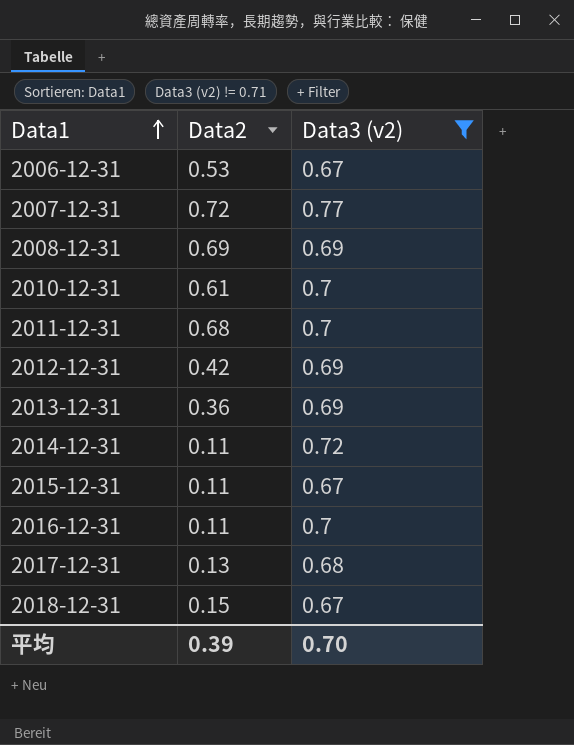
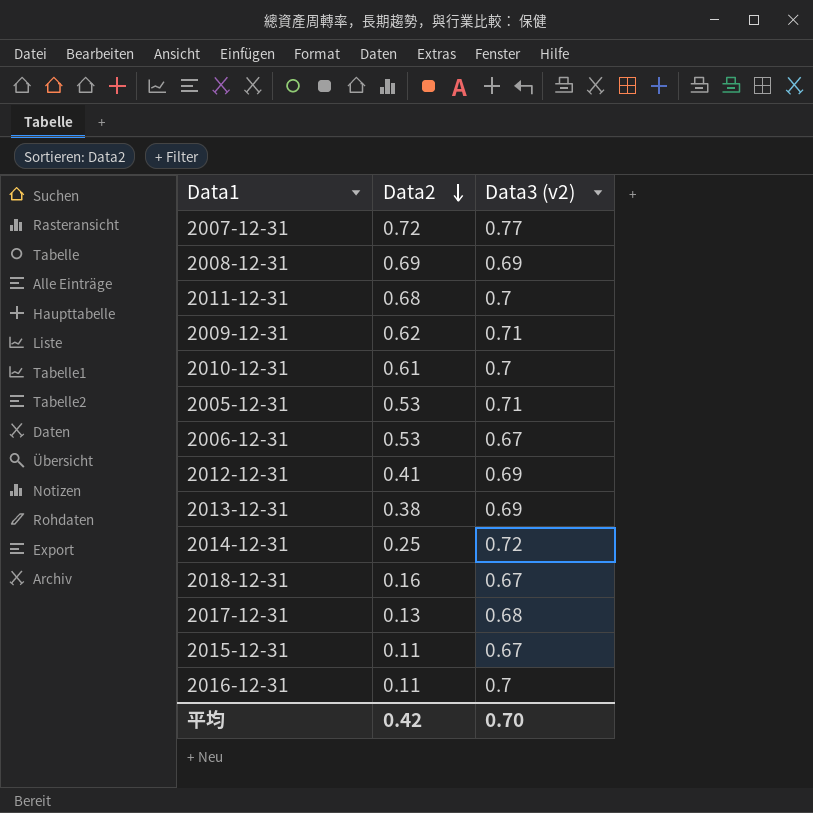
filter: Data3 (v2) != 0.71 -> none
row order: Data1 ascending -> Data2 descending
2012-12-31 | Data2: 0.42 -> 0.41
2013-12-31 | Data2: 0.36 -> 0.38
2014-12-31 | Data2: 0.11 -> 0.25
2018-12-31 | Data2: 0.15 -> 0.16
平均 | Data2: 0.39 -> 0.42

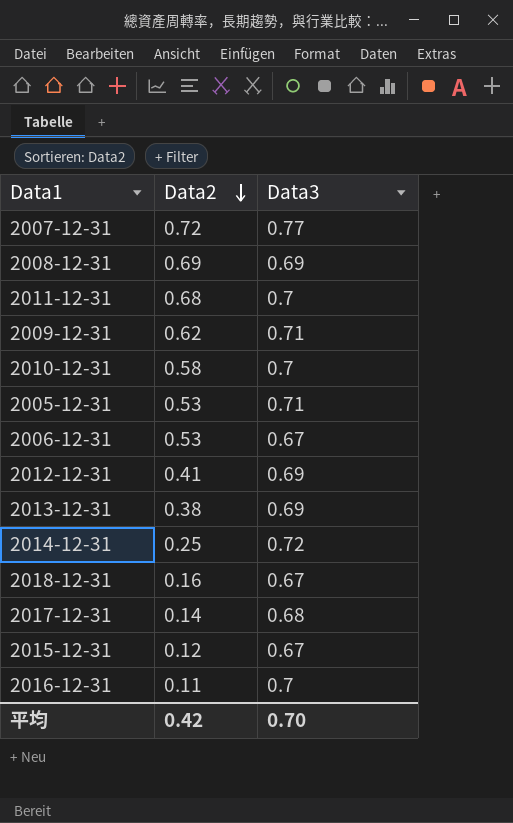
column name: Data3 (v2) -> Data3
2010-12-31 | Data2: 0.61 -> 0.58
2017-12-31 | Data2: 0.13 -> 0.14
2015-12-31 | Data2: 0.11 -> 0.12

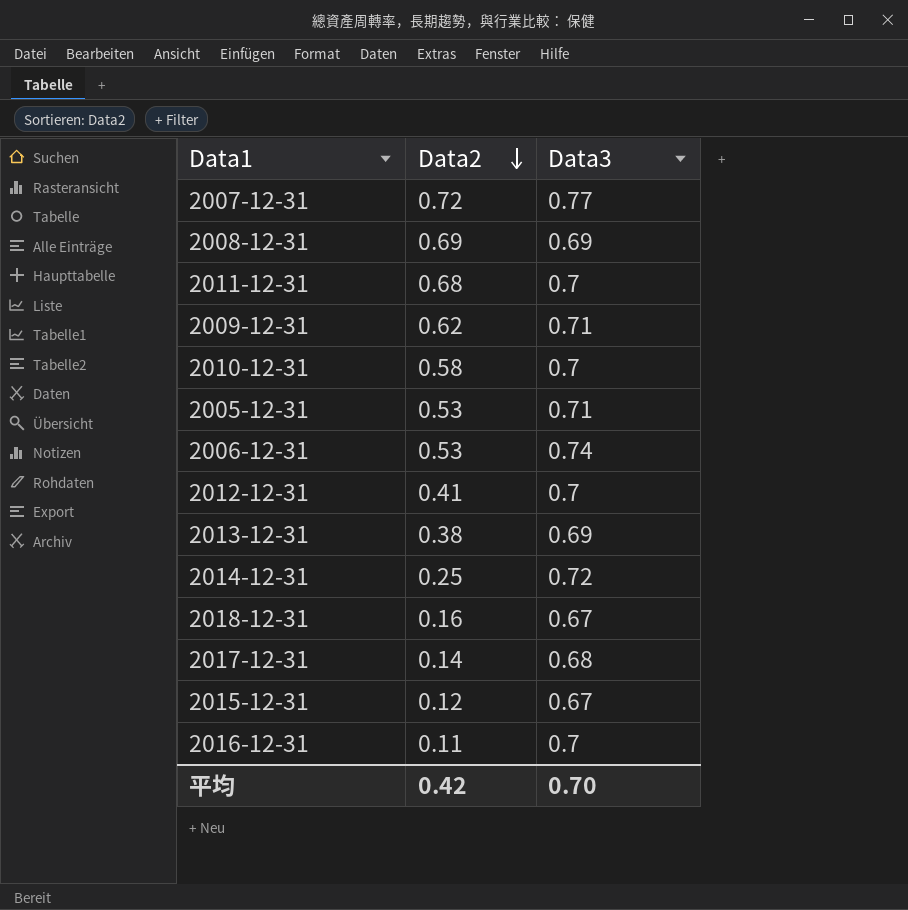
2006-12-31 | Data3: 0.67 -> 0.74
2012-12-31 | Data3: 0.69 -> 0.7

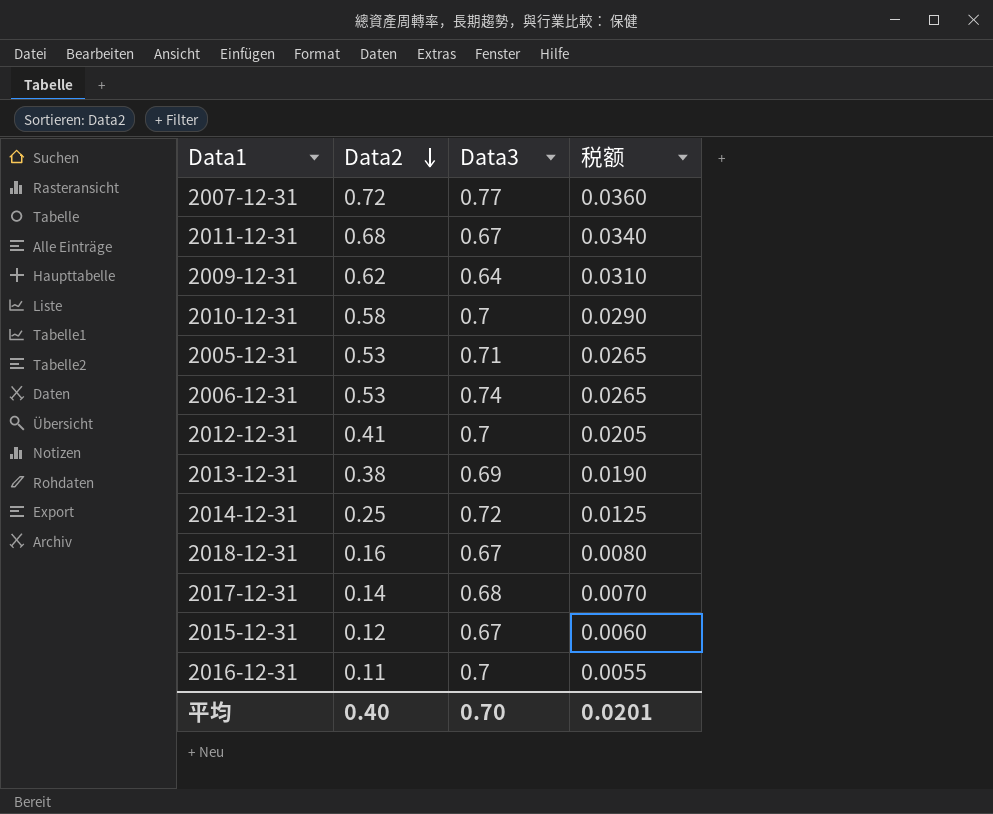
column 税额 | formula: none -> [Data2] * 0.05
row 2008-12-31: 0.69 | 0.69 -> none
2011-12-31 | Data3: 0.7 -> 0.67
2009-12-31 | Data3: 0.71 -> 0.64
平均 | Data2: 0.42 -> 0.40

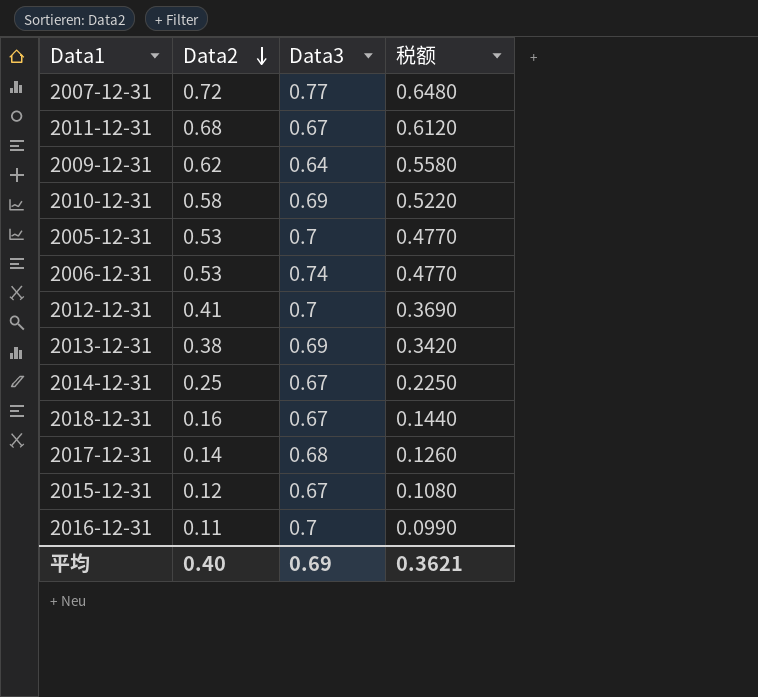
column 税额 | formula: [Data2] * 0.05 -> [Data2] * 0.9
2010-12-31 | Data3: 0.7 -> 0.69
2005-12-31 | Data3: 0.71 -> 0.7
2014-12-31 | Data3: 0.72 -> 0.67
平均 | Data3: 0.70 -> 0.69
平均 | 税额: 0.0201 -> 0.3621

